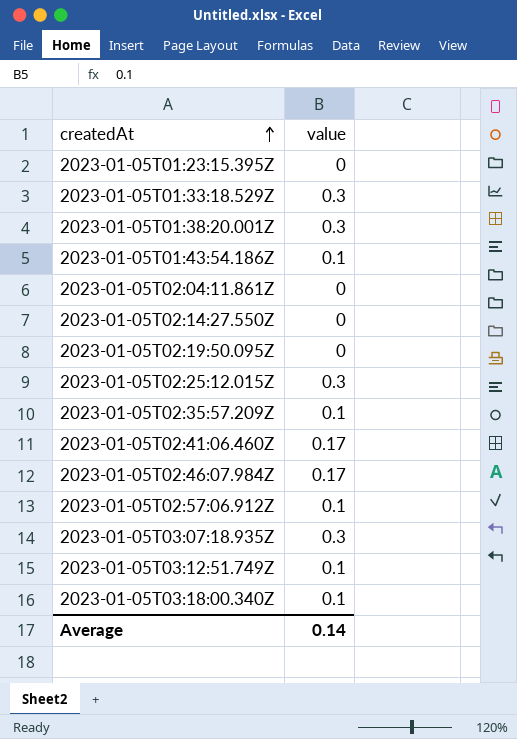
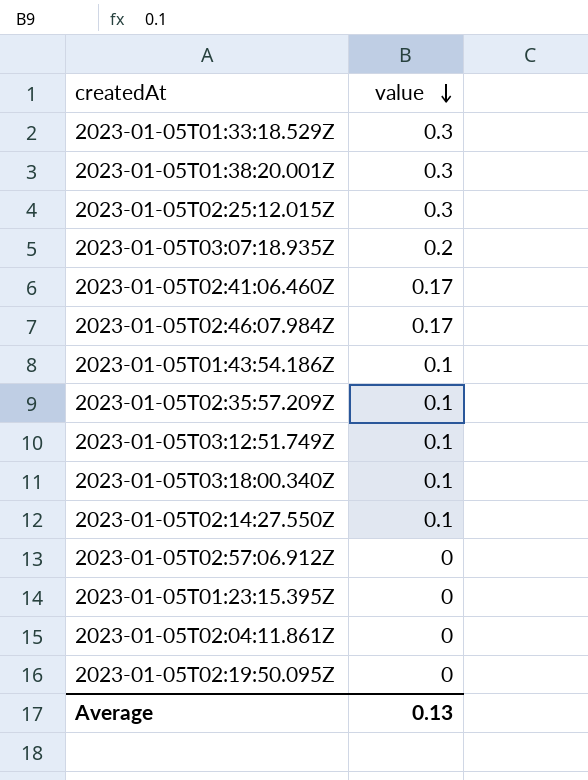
row order: createdAt ascending -> value descending
2023-01-05T03:07:18.935Z | value: 0.3 -> 0.2
2023-01-05T02:14:27.550Z | value: 0 -> 0.1
2023-01-05T02:57:06.912Z | value: 0.1 -> 0
Average | value: 0.14 -> 0.13

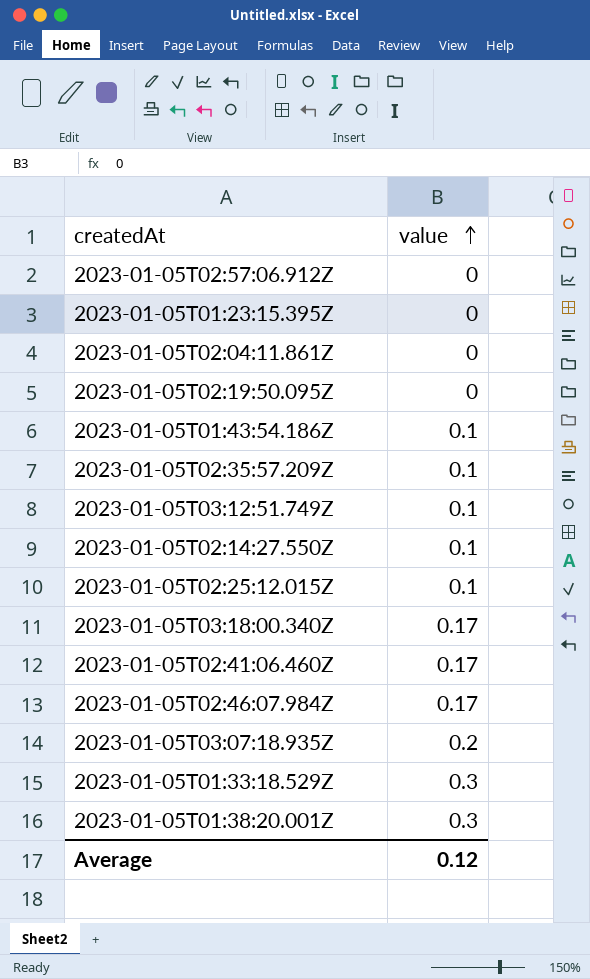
row order: value descending -> value ascending
2023-01-05T02:25:12.015Z | value: 0.3 -> 0.1
2023-01-05T03:18:00.340Z | value: 0.1 -> 0.17
Average | value: 0.13 -> 0.12

